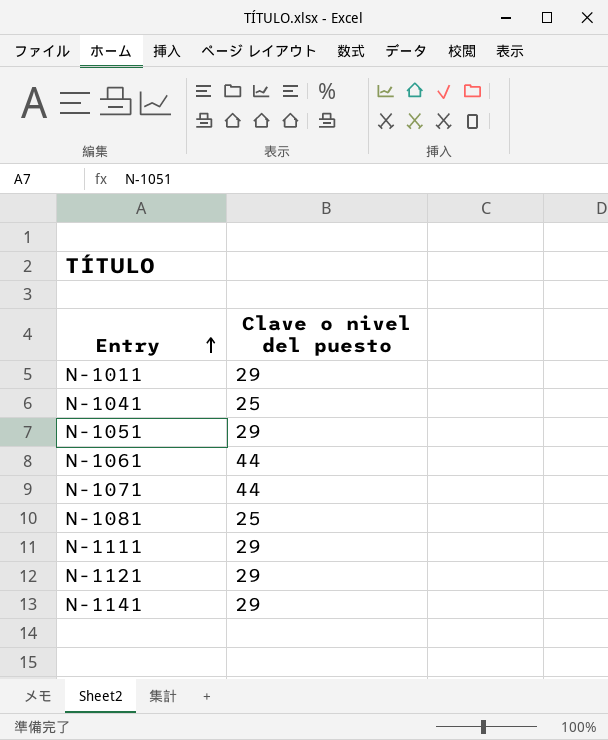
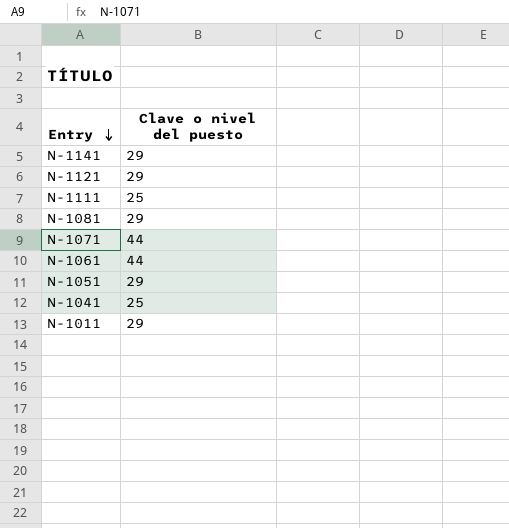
row order: Entry ascending -> Entry descending
N-1111 | Clave o nivel del puesto: 29 -> 25
N-1081 | Clave o nivel del puesto: 25 -> 29

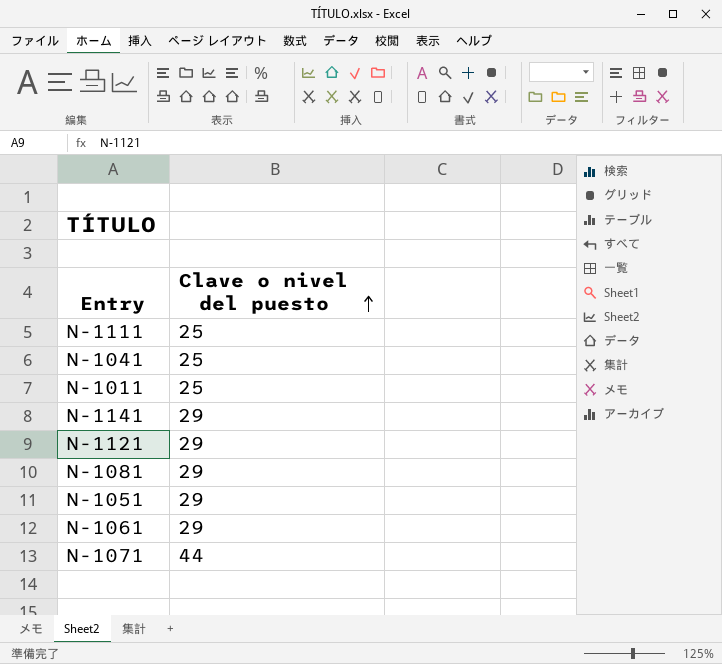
row order: Entry descending -> Clave o nivel del puesto ascending
N-1011 | Clave o nivel del puesto: 29 -> 25
N-1061 | Clave o nivel del puesto: 44 -> 29

